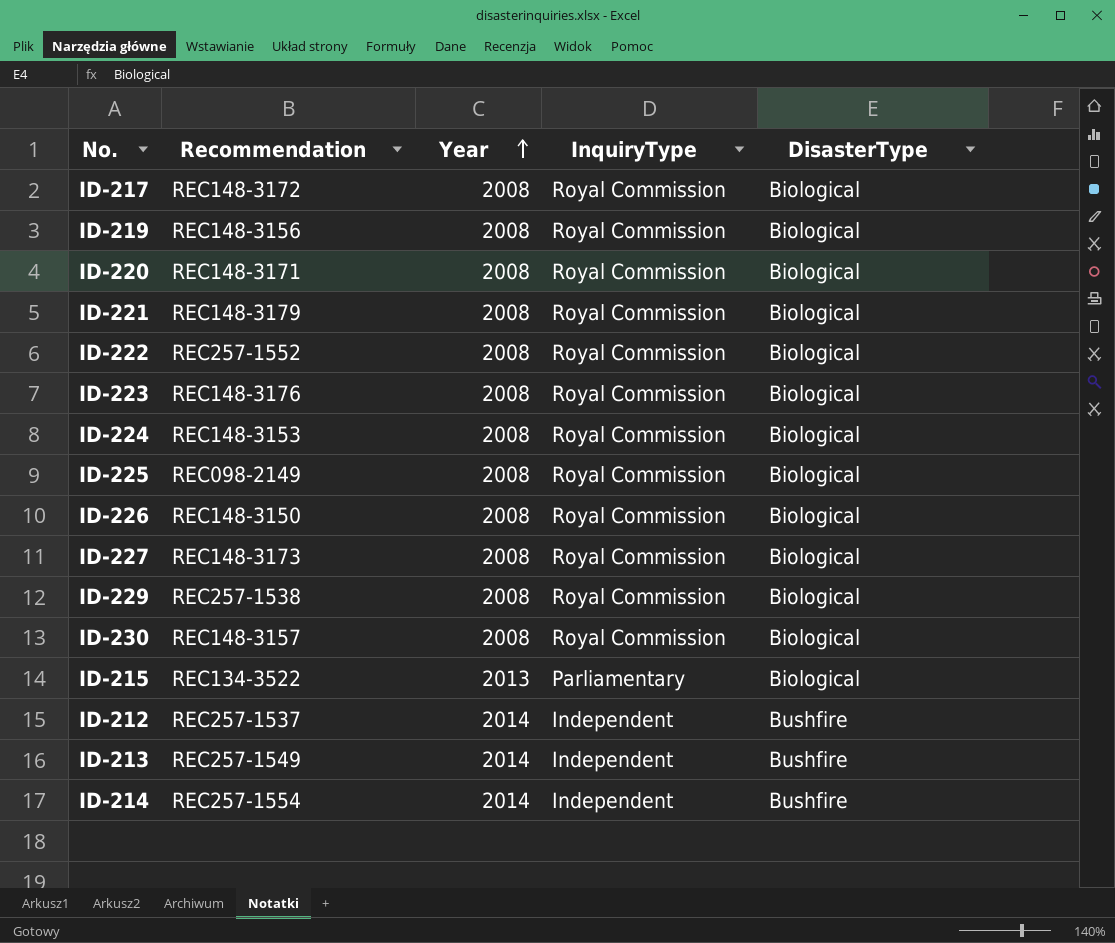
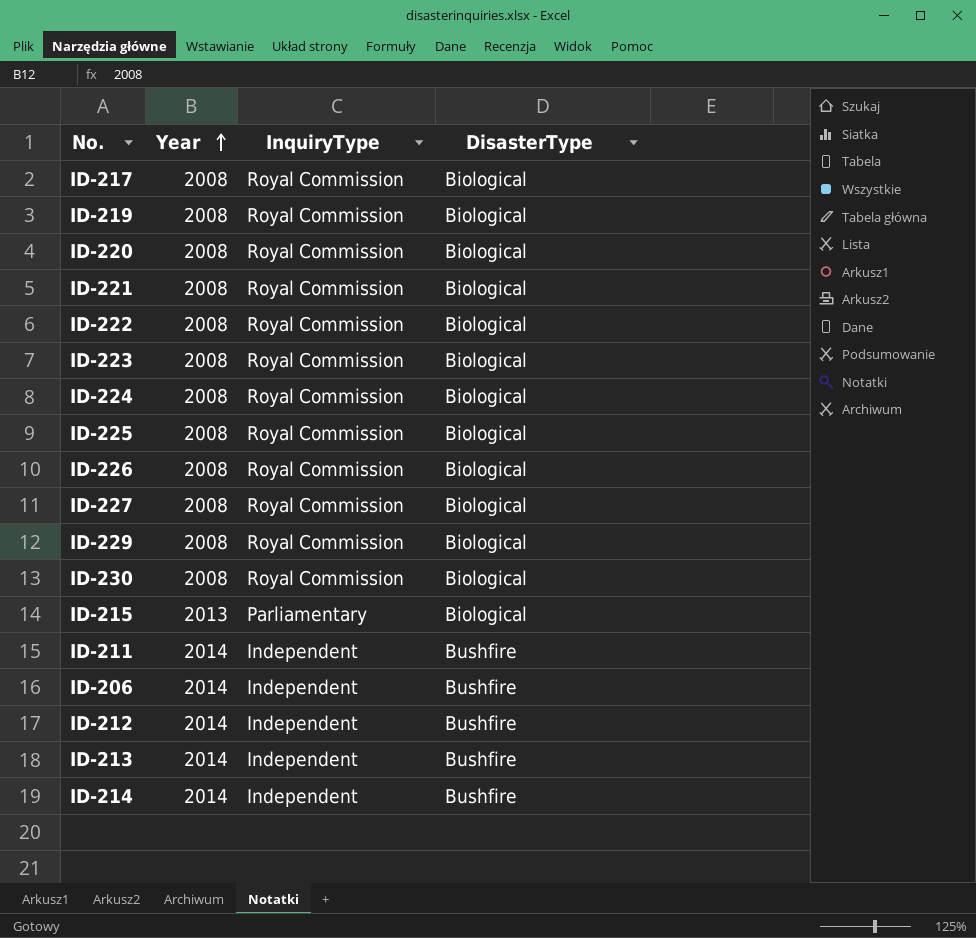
column Recommendation | position: 2 -> none
row ID-211: none -> 2014 | Independent | Bushfire
row ID-206: none -> 2014 | Independent | Bushfire

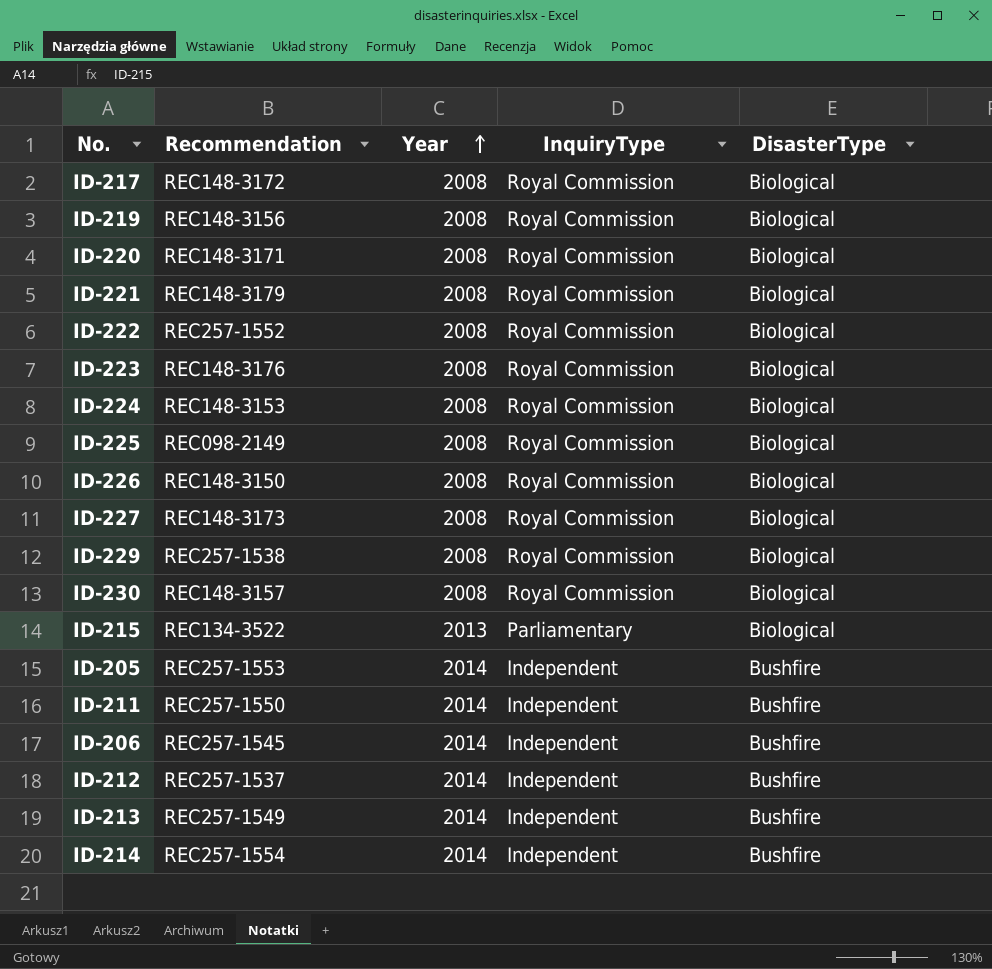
column Recommendation | position: none -> 2
row ID-205: none -> REC257-1553 | 2014 | Independent | Bushfire

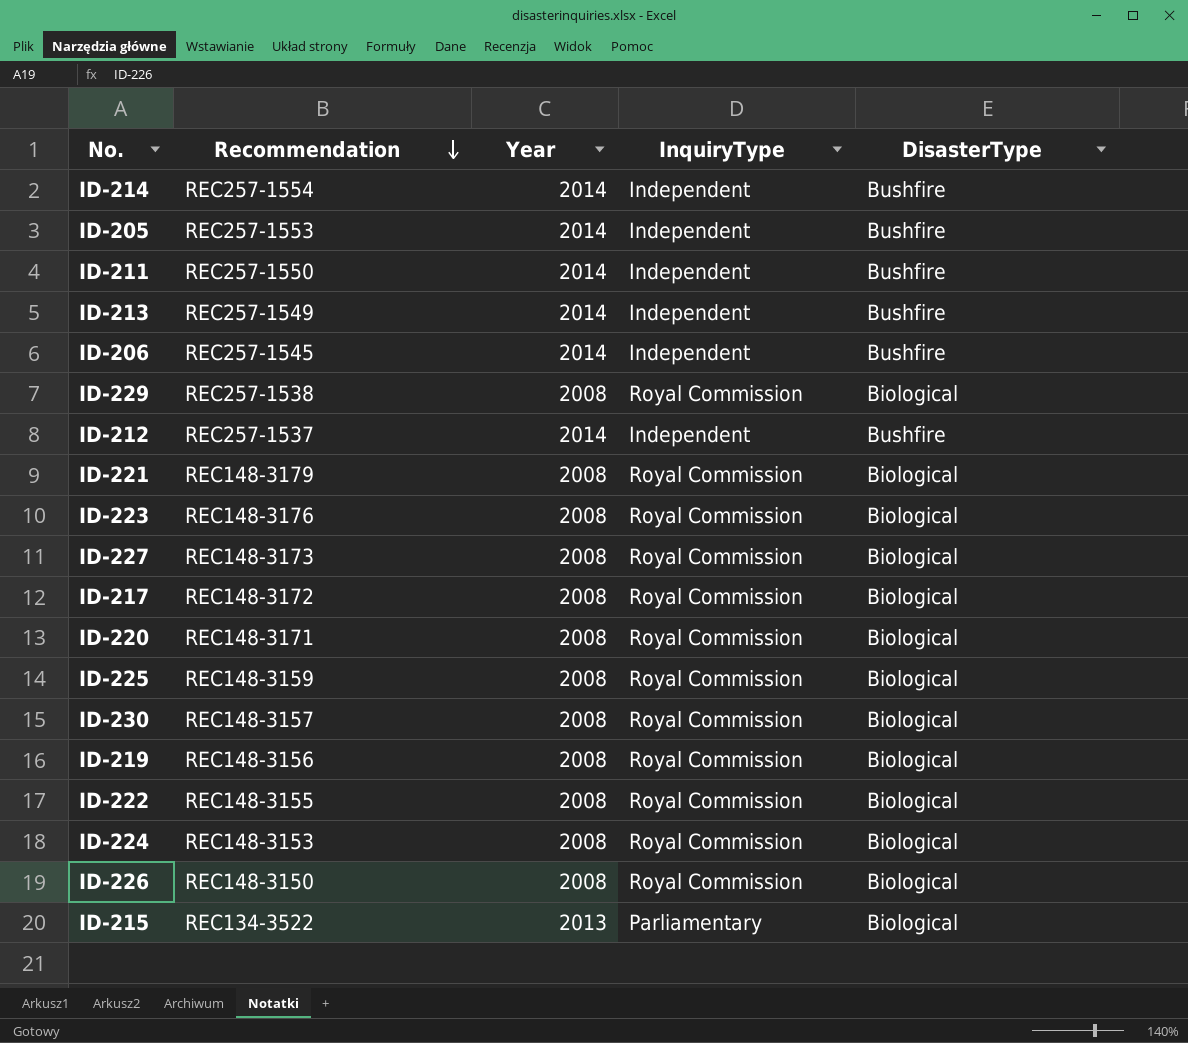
row order: Year ascending -> Recommendation descending
ID-225 | Recommendation: REC098-2149 -> REC148-3159
ID-222 | Recommendation: REC257-1552 -> REC148-3155

